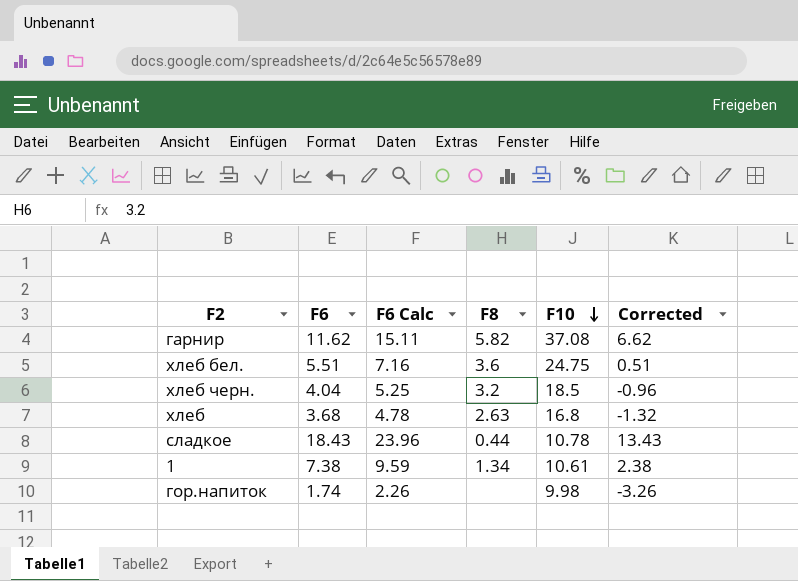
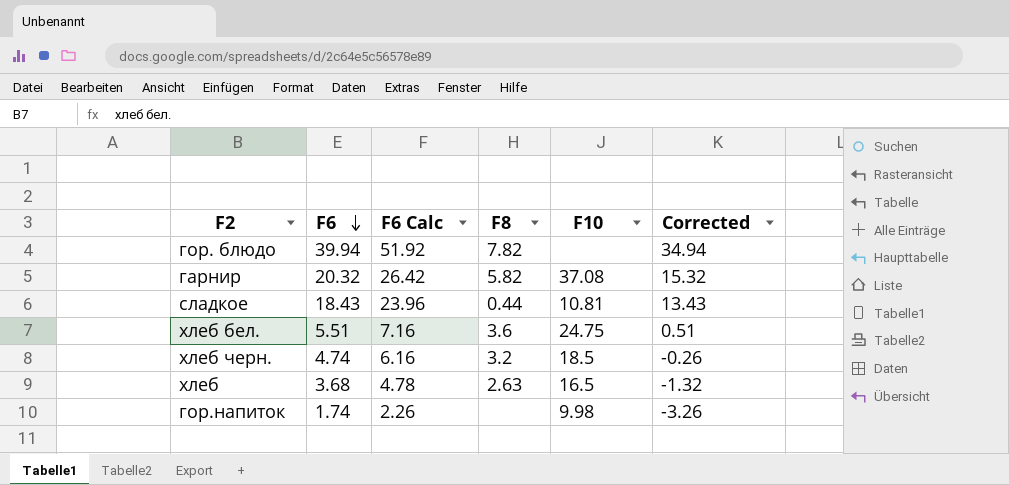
row order: F10 descending -> F6 descending
row 1: 7.38 | 9.59 | 1.34 | 10.61 | 2.38 -> none
row гор. блюдо: none -> 39.94 | 51.92 | 7.82 | none | 34.94
гарнир | F6: 11.62 -> 20.32
гарнир | F6 Calc: 15.11 -> 26.42
гарнир | Corrected: 6.62 -> 15.32
сладкое | F10: 10.78 -> 10.81
хлеб черн. | F6: 4.04 -> 4.74
хлеб черн. | F6 Calc: 5.25 -> 6.16
хлеб черн. | Corrected: -0.96 -> -0.26
хлеб | F10: 16.8 -> 16.5

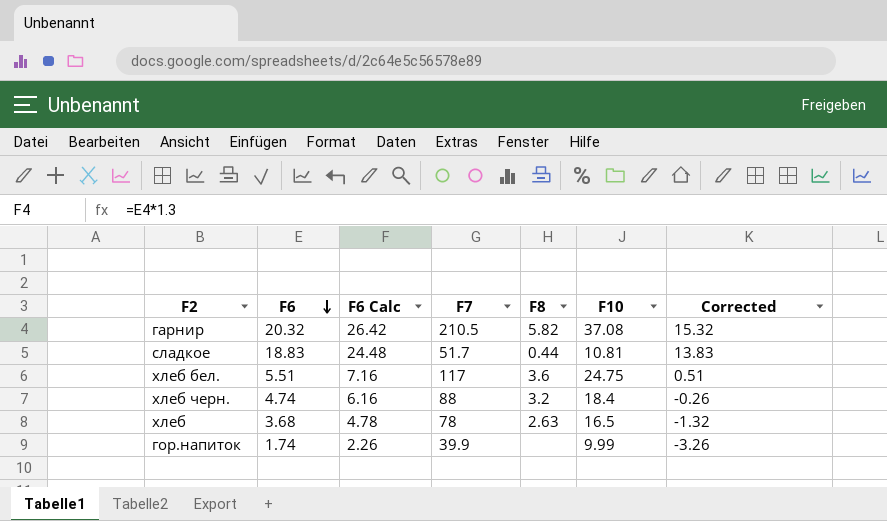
column F7 | position: none -> 4
row гор. блюдо: 39.94 | 51.92 | 7.82 | none | 34.94 -> none
сладкое | F6: 18.43 -> 18.83
сладкое | F6 Calc: 23.96 -> 24.48
сладкое | Corrected: 13.43 -> 13.83
хлеб черн. | F10: 18.5 -> 18.4
гор.напиток | F10: 9.98 -> 9.99

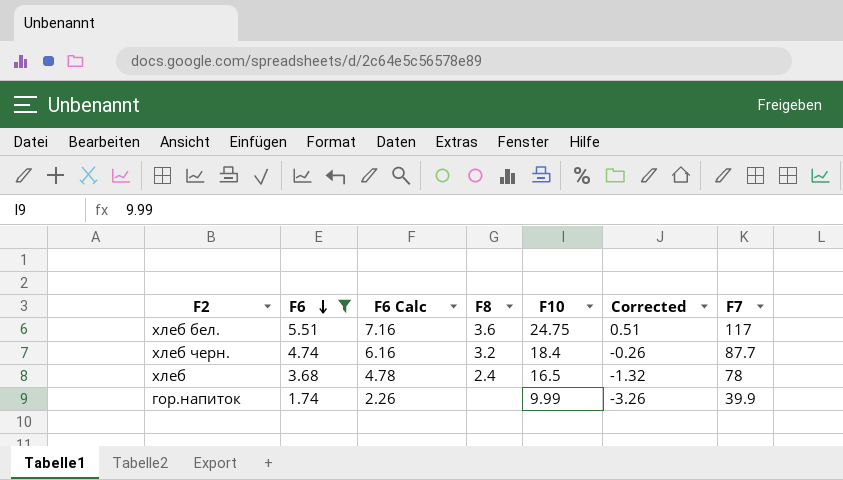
filter: none -> F6 <= 5.51
column F7 | position: 4 -> 7
хлеб черн. | F7: 88 -> 87.7
хлеб | F8: 2.63 -> 2.4

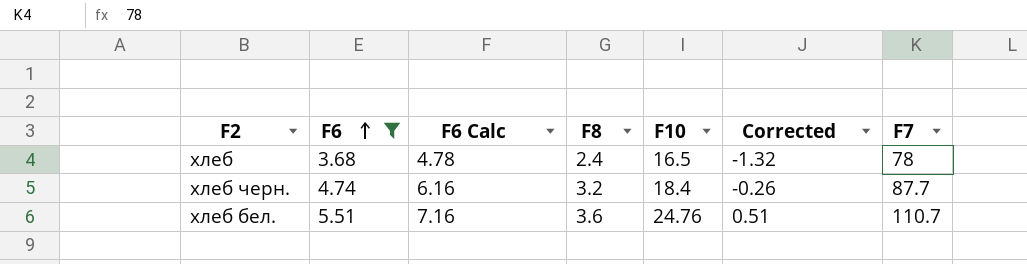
row order: F6 descending -> F6 ascending
row гор.напиток: 1.74 | 2.26 | none | 9.99 | -3.26 | 39.9 -> none
хлеб бел. | F10: 24.75 -> 24.76
хлеб бел. | F7: 117 -> 110.7

